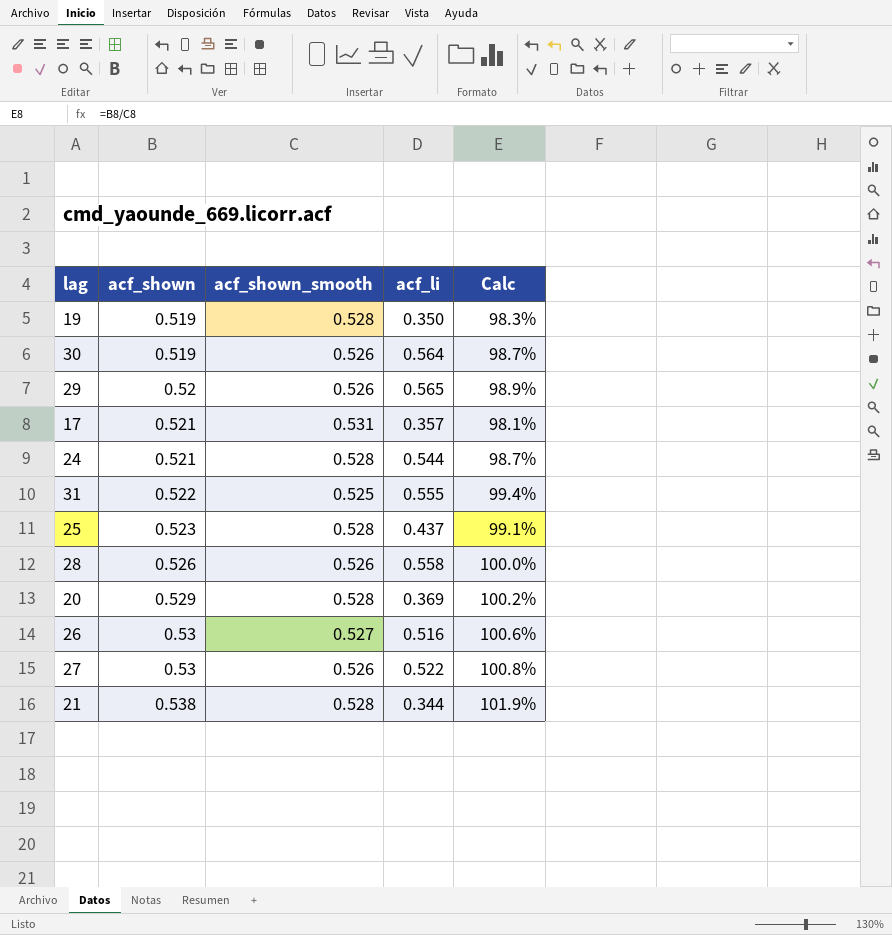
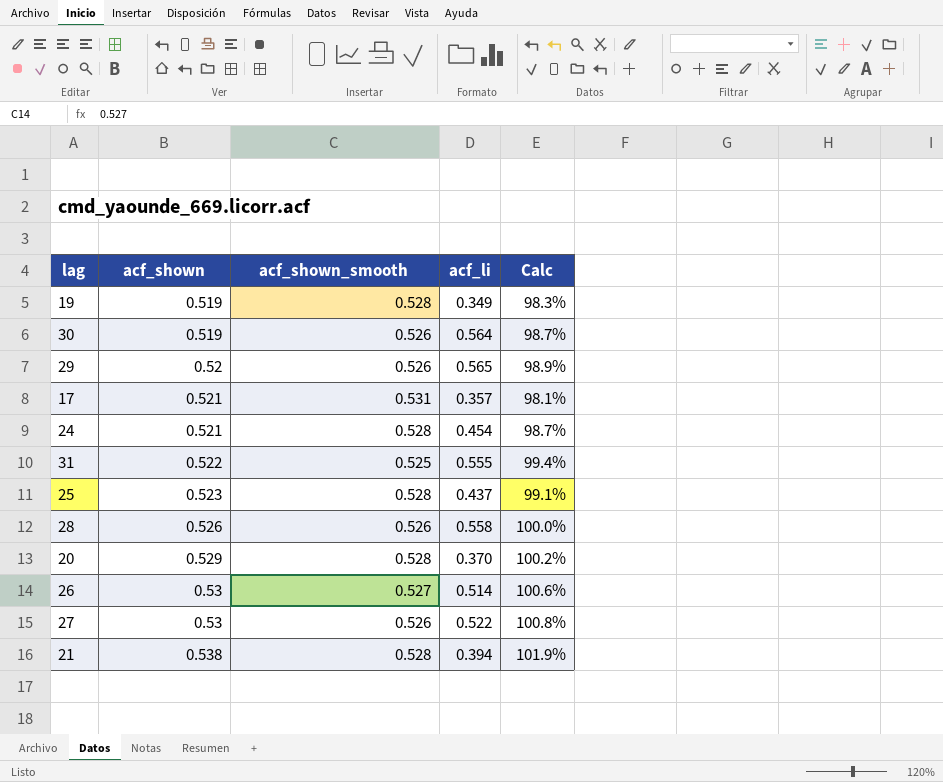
19 | acf_li: 0.350 -> 0.349
24 | acf_li: 0.544 -> 0.454
20 | acf_li: 0.369 -> 0.370
26 | acf_li: 0.516 -> 0.514
21 | acf_li: 0.344 -> 0.394

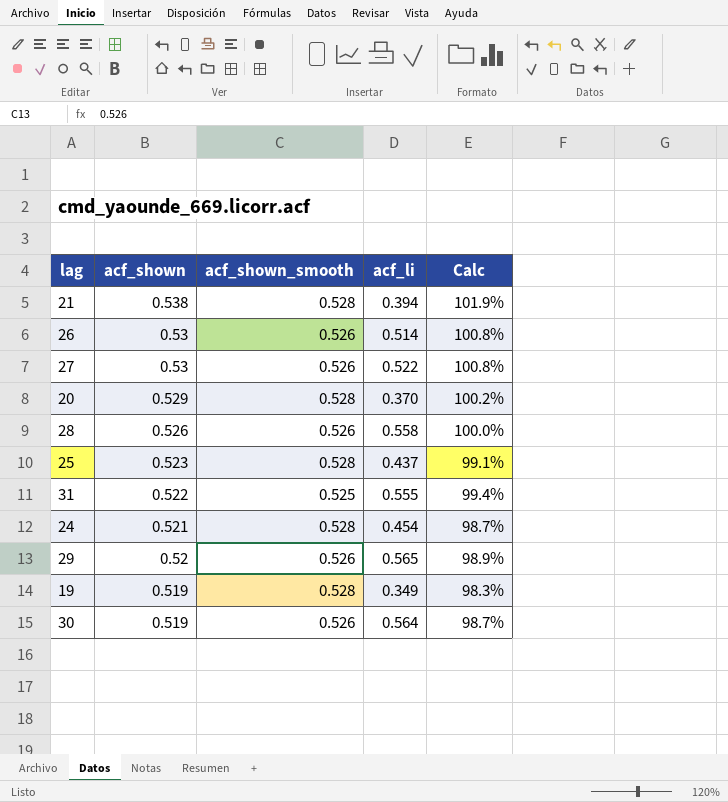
row order: acf_shown ascending -> acf_shown descending
row 17: 0.521 | 0.531 | 0.357 | 98.1% -> none
26 | acf_shown_smooth: 0.527 -> 0.526
26 | Calc: 100.6% -> 100.8%

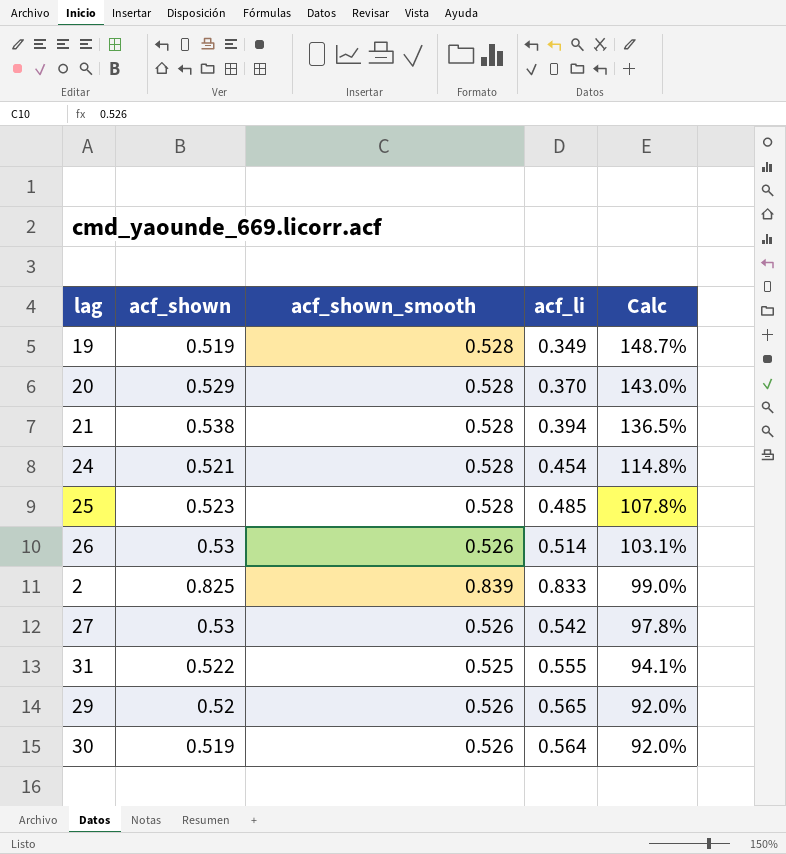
row order: acf_shown descending -> Calc descending
column Calc | formula: [acf_shown] / [acf_shown_smooth] -> [acf_shown] / [acf_li]
row 28: 0.526 | 0.526 | 0.558 | 100.0% -> none
25 | acf_li: 0.437 -> 0.485
row 2: none -> 0.825 | 0.839 | 0.833 | 99.0%
27 | acf_li: 0.522 -> 0.542

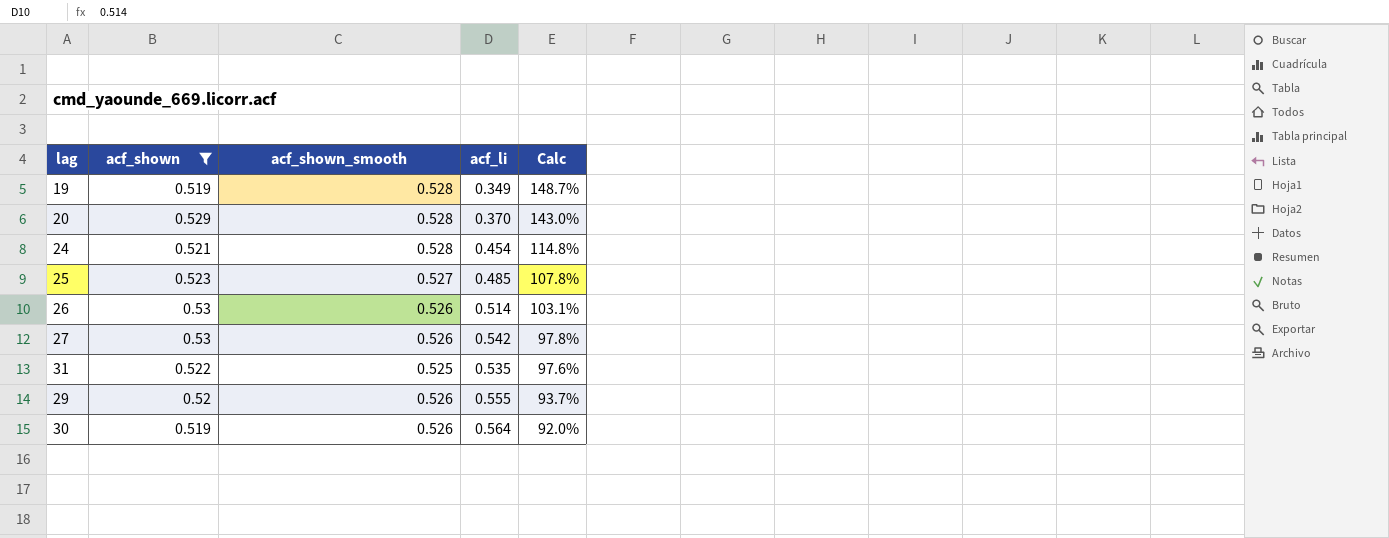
filter: none -> acf_shown <= 0.53
25 | acf_shown_smooth: 0.528 -> 0.527
31 | acf_li: 0.555 -> 0.535
31 | Calc: 94.1% -> 97.6%
29 | acf_li: 0.565 -> 0.555
29 | Calc: 92.0% -> 93.7%

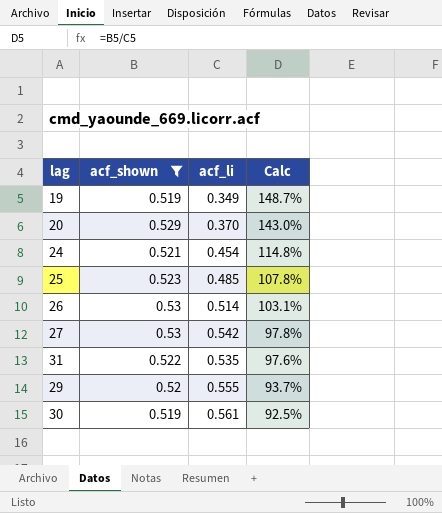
column acf_shown_smooth | position: 3 -> none
30 | acf_li: 0.564 -> 0.561
30 | Calc: 92.0% -> 92.5%

